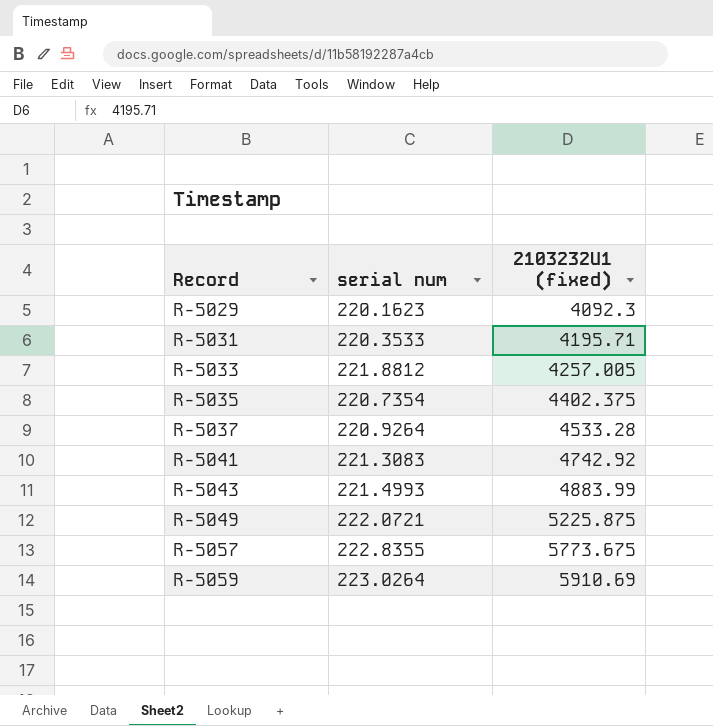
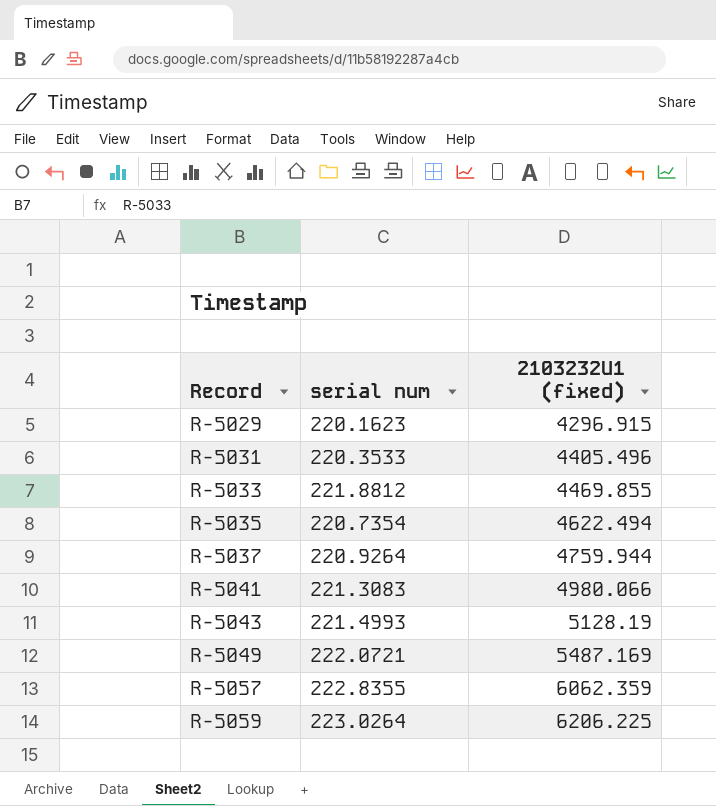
R-5029 | 2103232U1 (fixed): 4092.3 -> 4296.915
R-5031 | 2103232U1 (fixed): 4195.71 -> 4405.496
R-5033 | 2103232U1 (fixed): 4257.005 -> 4469.855
R-5035 | 2103232U1 (fixed): 4402.375 -> 4622.494
R-5037 | 2103232U1 (fixed): 4533.28 -> 4759.944
R-5041 | 2103232U1 (fixed): 4742.92 -> 4980.066
R-5043 | 2103232U1 (fixed): 4883.99 -> 5128.19
R-5049 | 2103232U1 (fixed): 5225.875 -> 5487.169
R-5057 | 2103232U1 (fixed): 5773.675 -> 6062.359
R-5059 | 2103232U1 (fixed): 5910.69 -> 6206.225

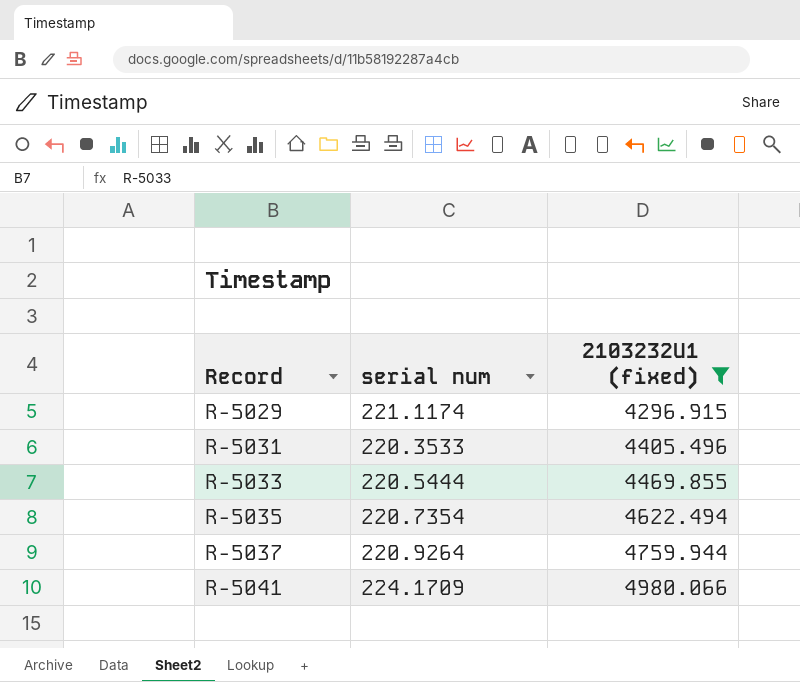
filter: none -> 2103232U1 (fixed) <= 4980.066
R-5029 | serial num: 220.1623 -> 221.1174
R-5033 | serial num: 221.8812 -> 220.5444
R-5041 | serial num: 221.3083 -> 224.1709

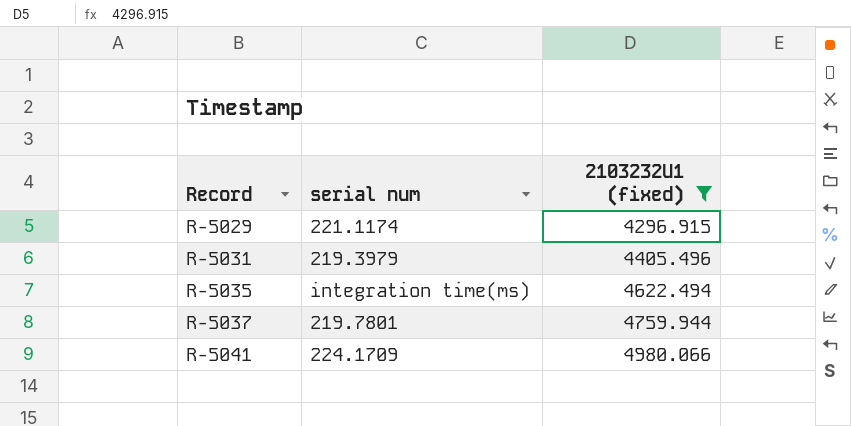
row R-5033: 220.5444 | 4469.855 -> none
R-5031 | serial num: 220.3533 -> 219.3979
R-5035 | serial num: 220.7354 -> integration time(ms)
R-5037 | serial num: 220.9264 -> 219.7801

